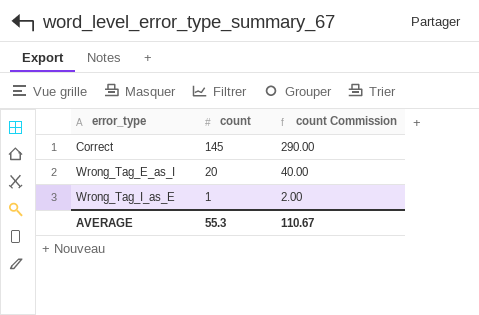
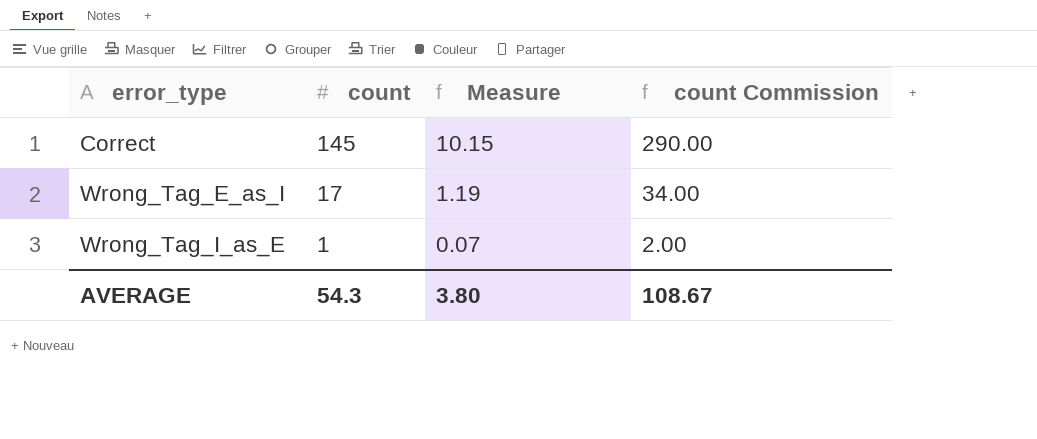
column Measure | formula: none -> [count] * 0.07
Wrong_Tag_E_as_I | count: 20 -> 17
Wrong_Tag_E_as_I | count Commission: 40.00 -> 34.00
AVERAGE | count: 55.3 -> 54.3
AVERAGE | count Commission: 110.67 -> 108.67

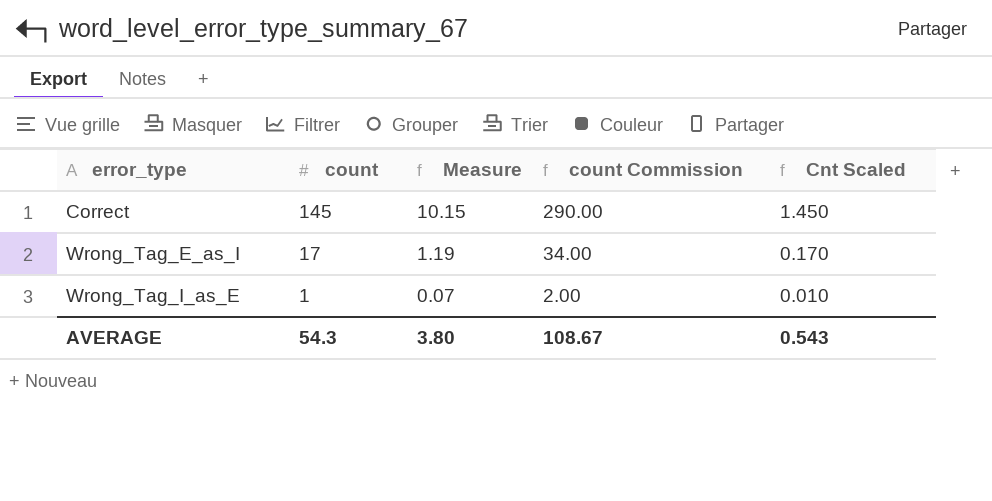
column Cnt Scaled | formula: none -> [count] * 0.01

